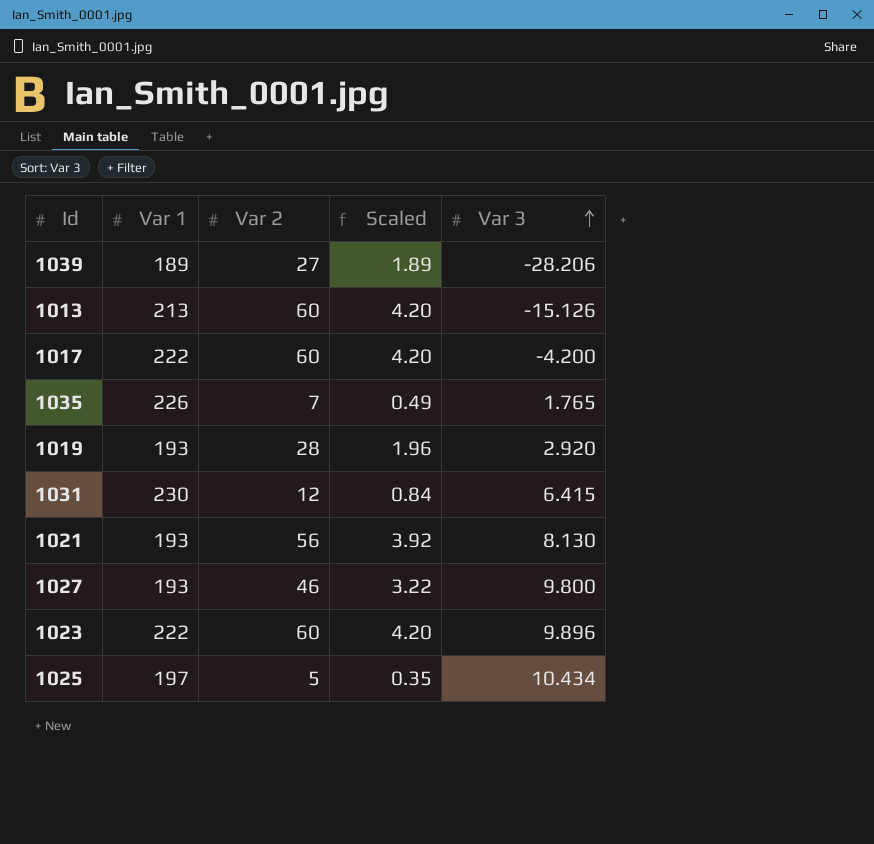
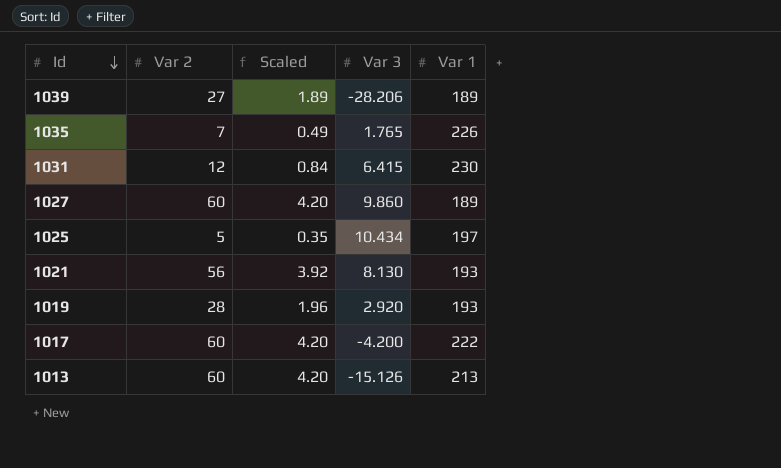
row order: Var 3 ascending -> Id descending
column Var 1 | position: 2 -> 5
row 1023: 222 | 60 | 4.20 | 9.896 -> none
1027 | Var 2: 46 -> 60
1027 | Scaled: 3.22 -> 4.20
1027 | Var 3: 9.800 -> 9.860
1027 | Var 1: 193 -> 189

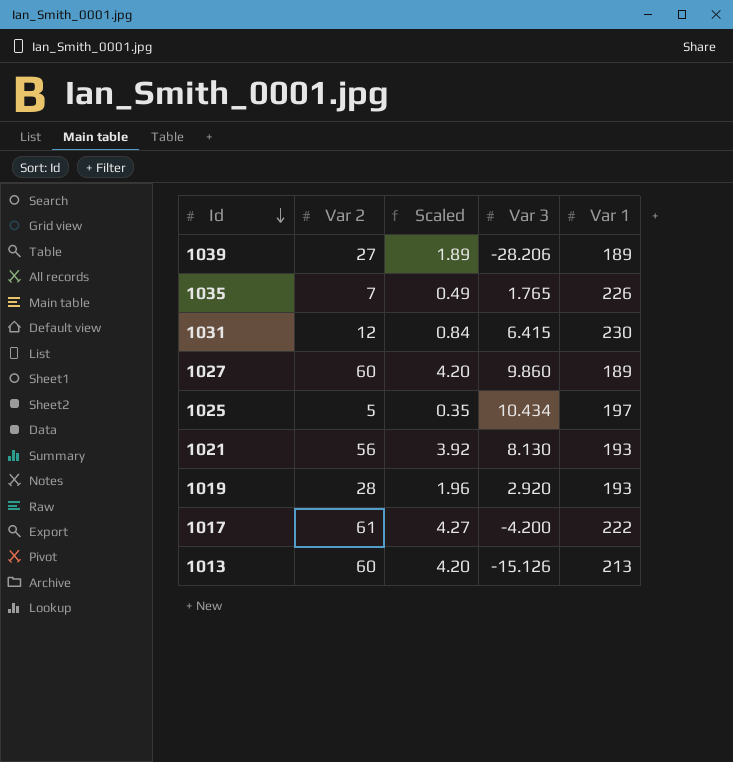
1017 | Var 2: 60 -> 61
1017 | Scaled: 4.20 -> 4.27

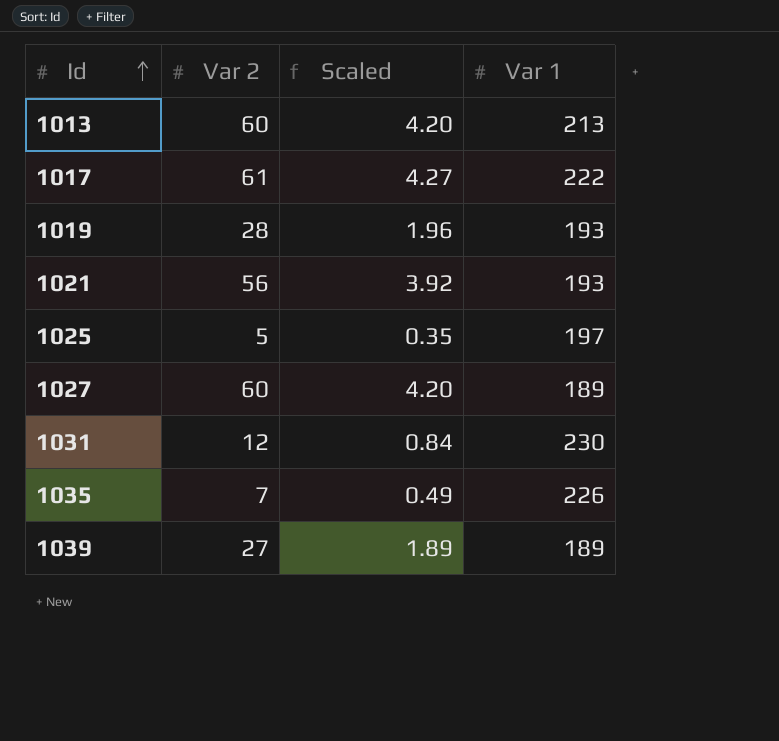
row order: Id descending -> Id ascending
column Var 3 | position: 4 -> none

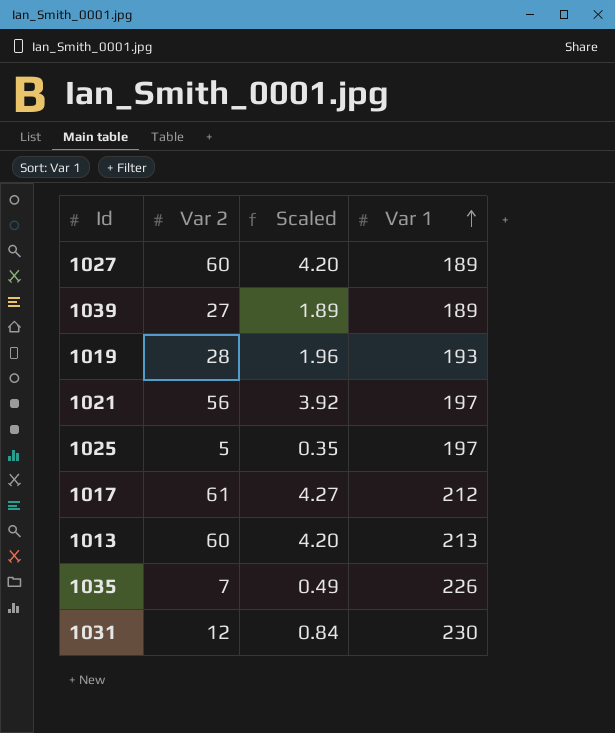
row order: Id ascending -> Var 1 ascending
1021 | Var 1: 193 -> 197
1017 | Var 1: 222 -> 212

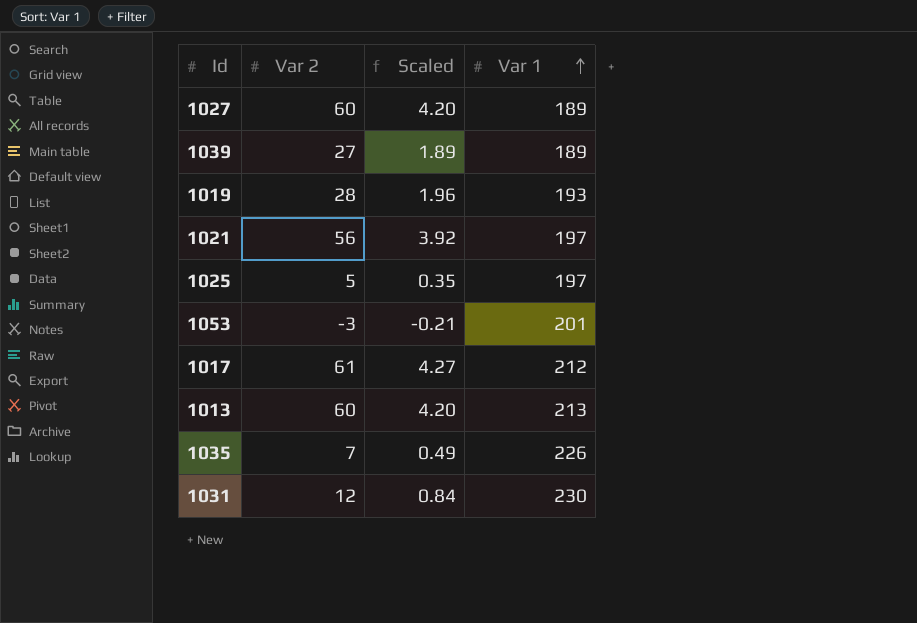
row 1053: none -> -3 | -0.21 | 201

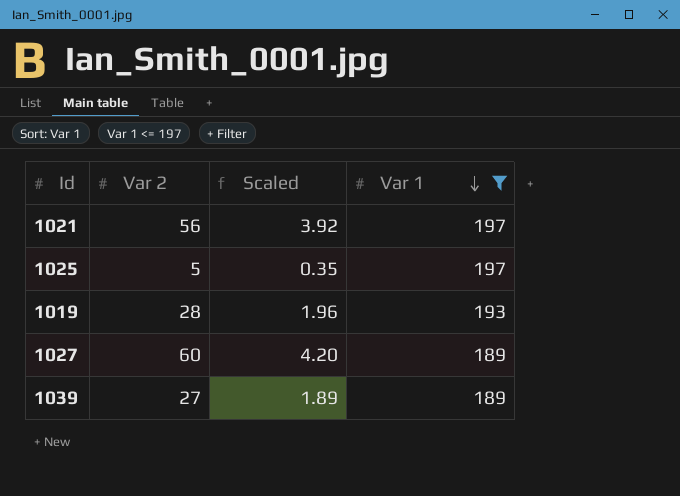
filter: none -> Var 1 <= 197
row order: Var 1 ascending -> Var 1 descending

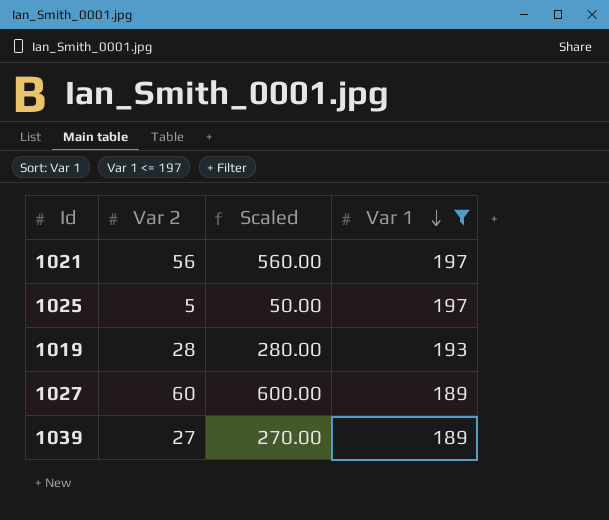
column Scaled | formula: [Var 2] * 0.07 -> [Var 2] * 10

